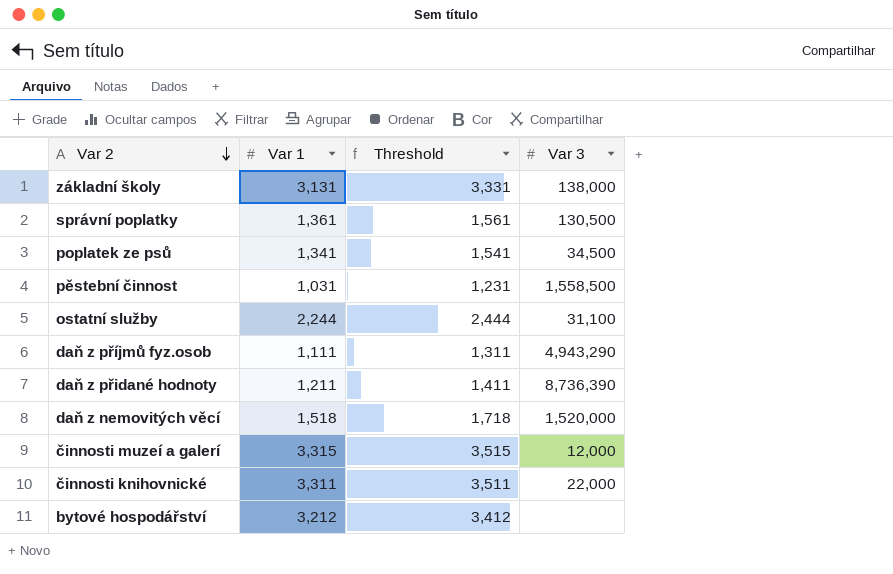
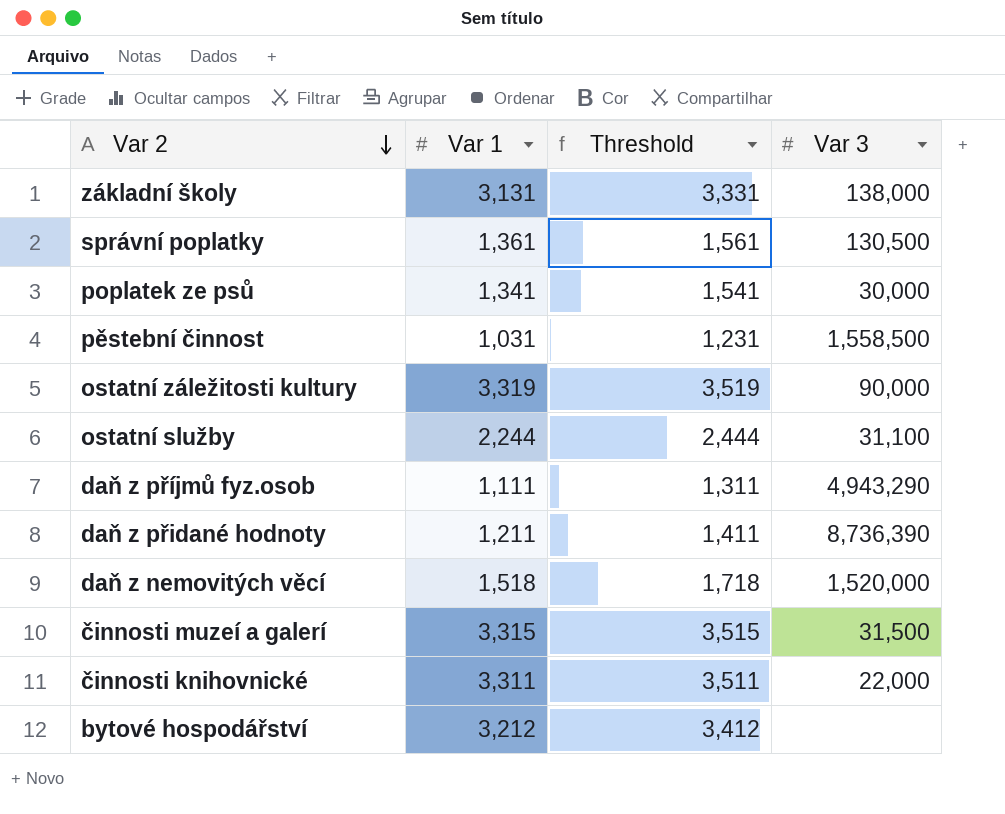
poplatek ze psů | Var 3: 34,500 -> 30,000
row ostatní záležitosti kultury: none -> 3,319 | 3,519 | 90,000
činnosti muzeí a galerí | Var 3: 12,000 -> 31,500

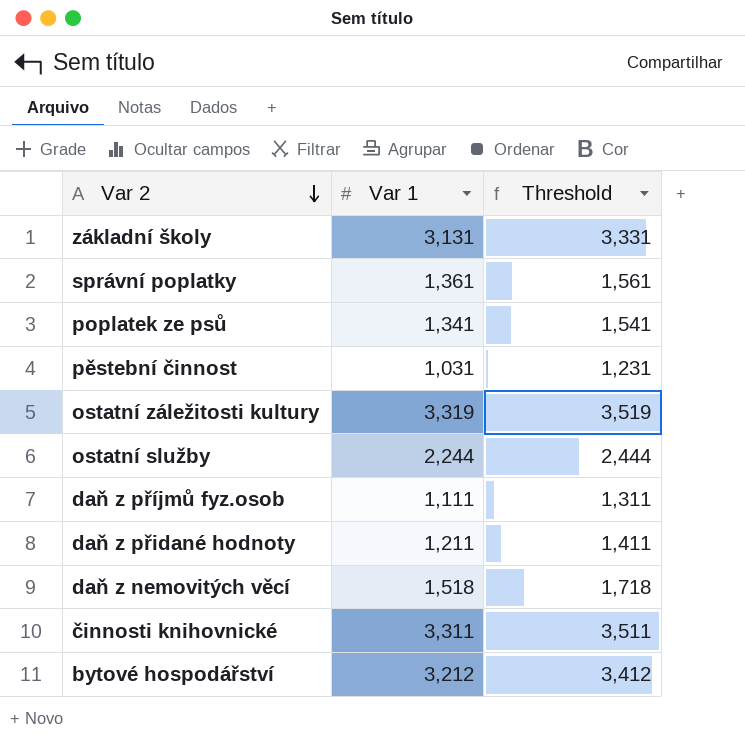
column Var 3 | position: 4 -> none
row činnosti muzeí a galerí: 3,315 | 3,515 | 31,500 -> none

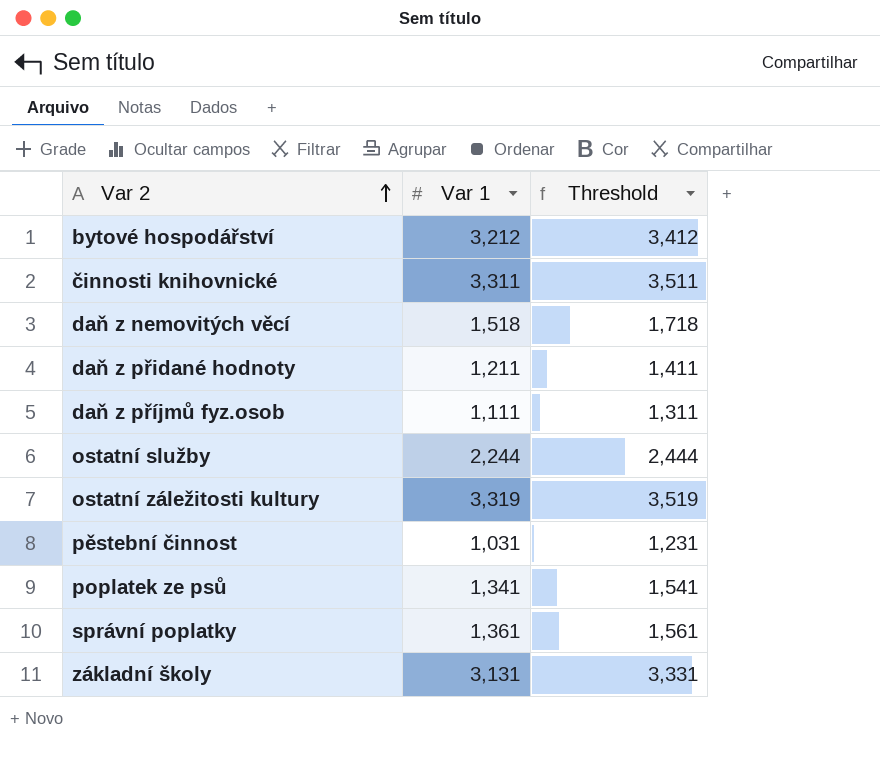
row order: Var 2 descending -> Var 2 ascending

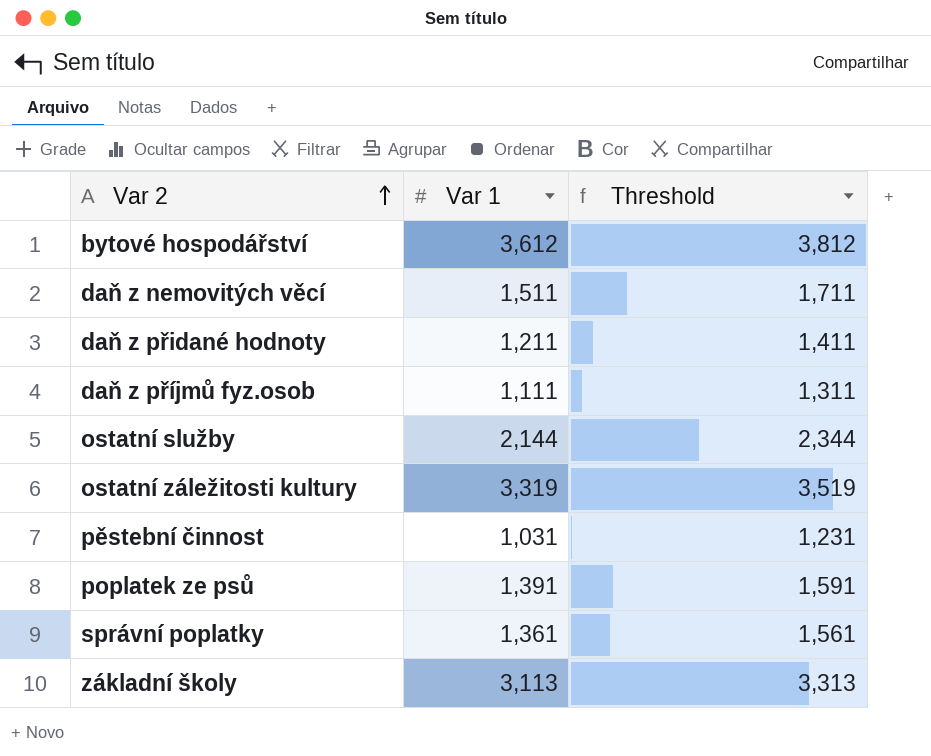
row činnosti knihovnické: 3,311 | 3,511 -> none
bytové hospodářství | Var 1: 3,212 -> 3,612
bytové hospodářství | Threshold: 3,412 -> 3,812
daň z nemovitých věcí | Var 1: 1,518 -> 1,511
daň z nemovitých věcí | Threshold: 1,718 -> 1,711
ostatní služby | Var 1: 2,244 -> 2,144
ostatní služby | Threshold: 2,444 -> 2,344
poplatek ze psů | Var 1: 1,341 -> 1,391
poplatek ze psů | Threshold: 1,541 -> 1,591
základní školy | Var 1: 3,131 -> 3,113
základní školy | Threshold: 3,331 -> 3,313

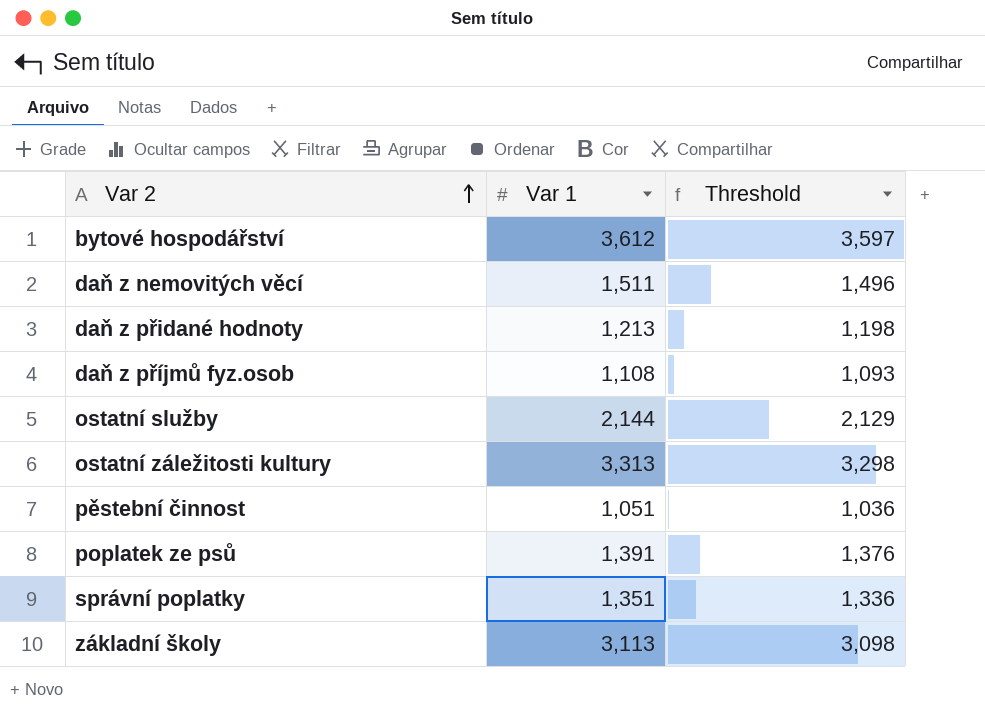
column Threshold | formula: [Var 1] + 200 -> [Var 1] - 15
daň z přidané hodnoty | Var 1: 1,211 -> 1,213
daň z příjmů fyz.osob | Var 1: 1,111 -> 1,108
ostatní záležitosti kultury | Var 1: 3,319 -> 3,313
pěstební činnost | Var 1: 1,031 -> 1,051
správní poplatky | Var 1: 1,361 -> 1,351

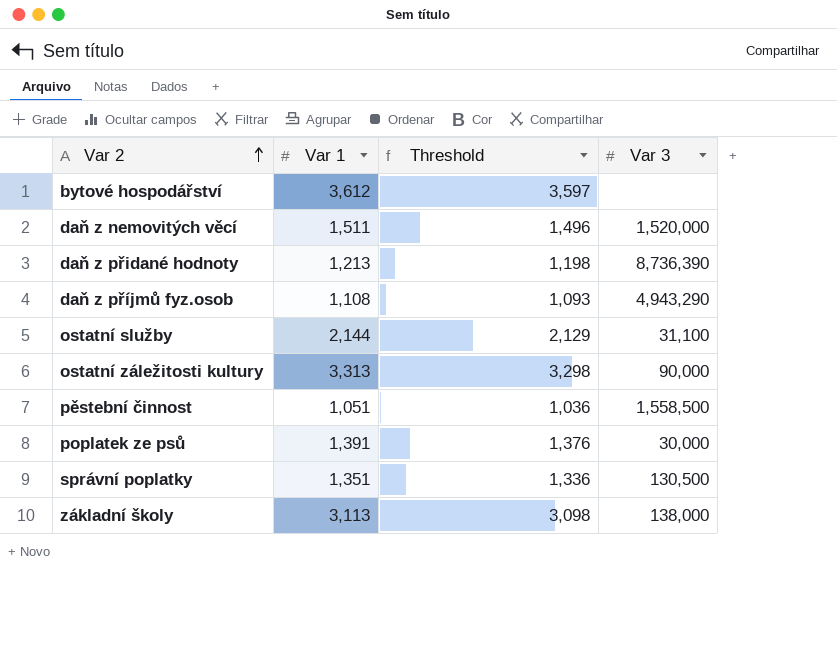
column Var 3 | position: none -> 4

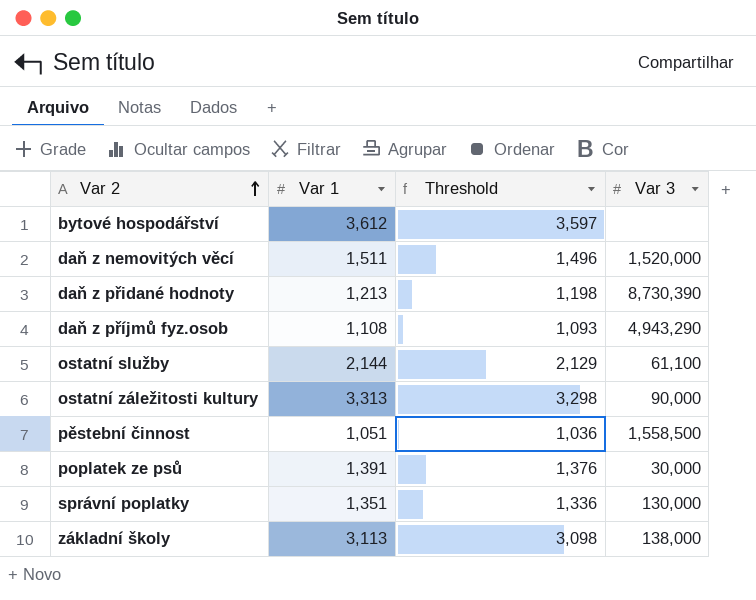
daň z přidané hodnoty | Var 3: 8,736,390 -> 8,730,390
ostatní služby | Var 3: 31,100 -> 61,100
správní poplatky | Var 3: 130,500 -> 130,000

